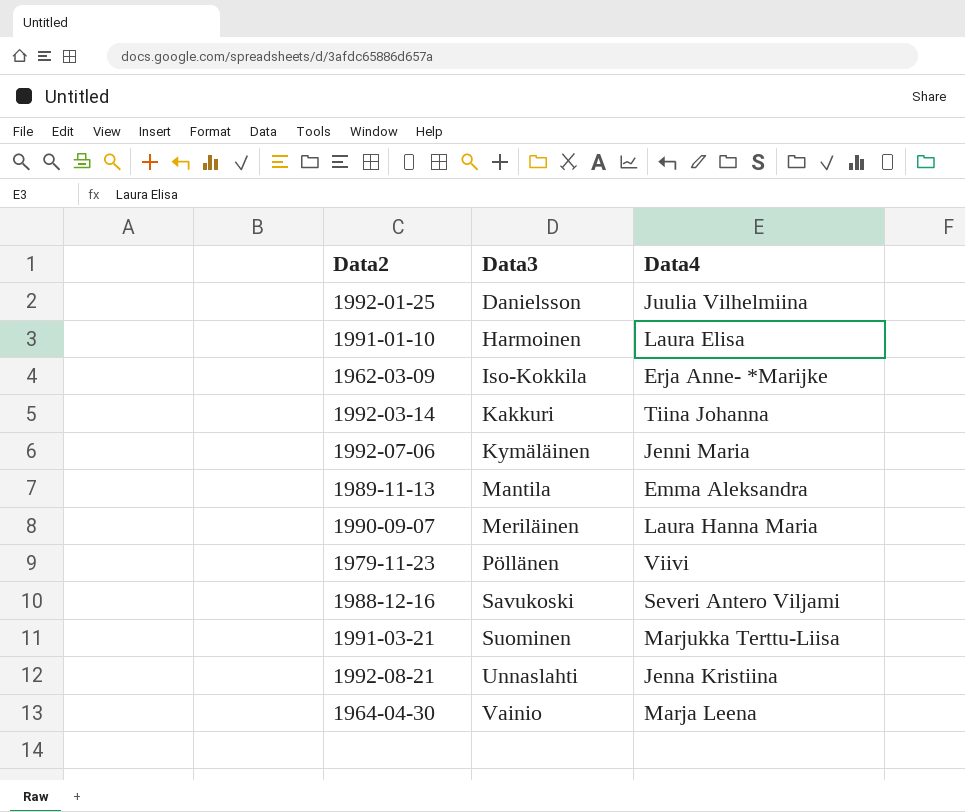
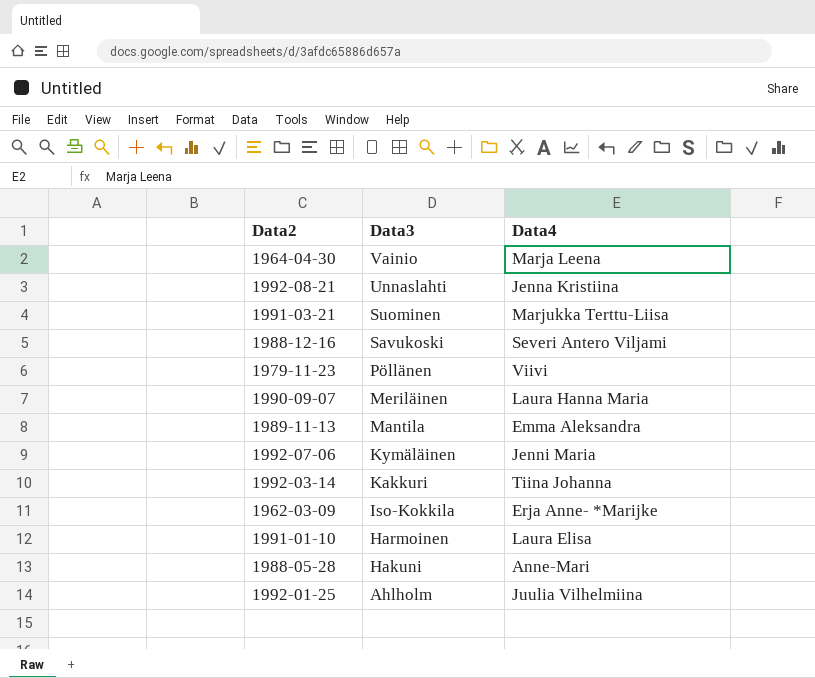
row order: Data3 ascending -> Data3 descending
row 1988-05-28: none -> Hakuni | Anne-Mari
1992-01-25 | Data3: Danielsson -> Ahlholm

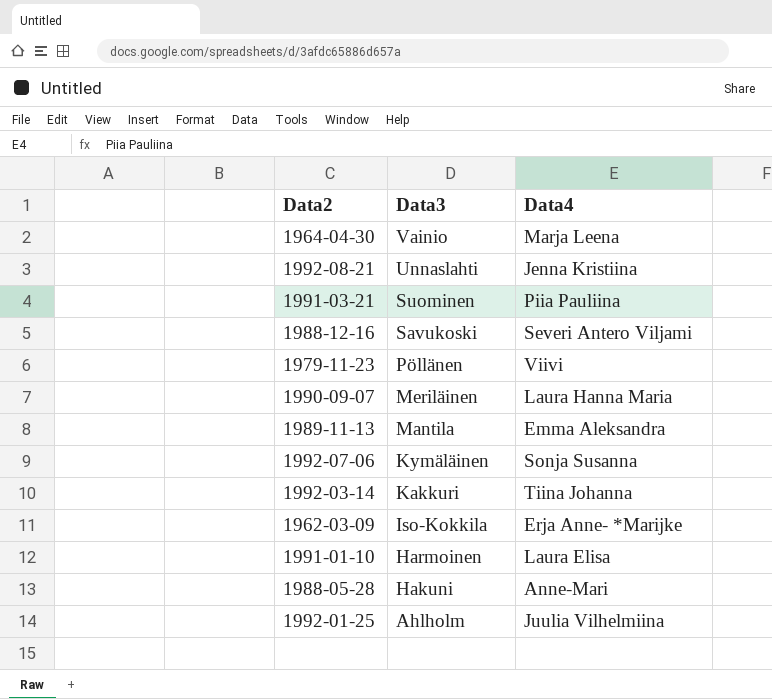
1991-03-21 | Data4: Marjukka Terttu-Liisa -> Piia Pauliina
1992-07-06 | Data4: Jenni Maria -> Sonja Susanna

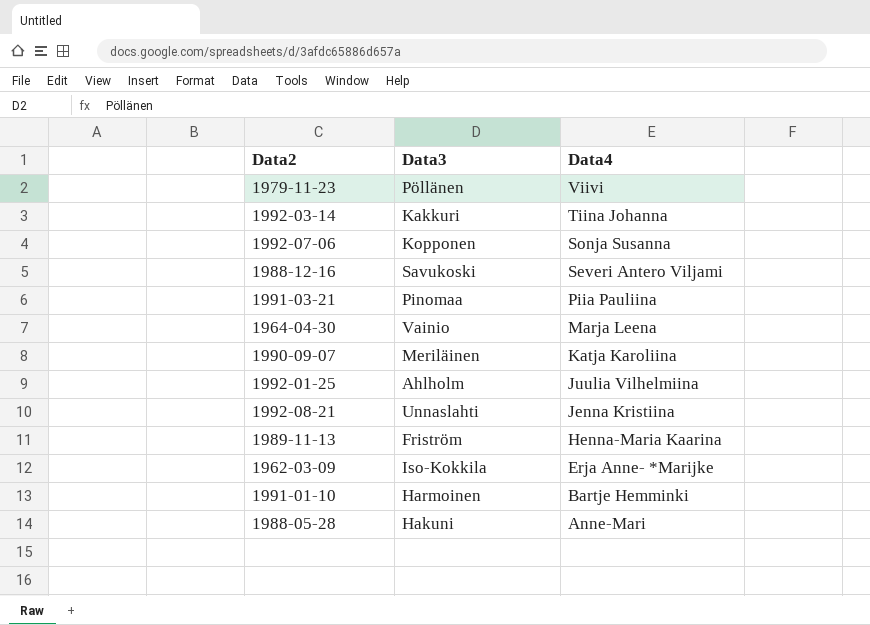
row order: Data3 descending -> Data4 descending
1992-07-06 | Data3: Kymäläinen -> Kopponen
1991-03-21 | Data3: Suominen -> Pinomaa
1990-09-07 | Data4: Laura Hanna Maria -> Katja Karoliina
1989-11-13 | Data3: Mantila -> Friström
1989-11-13 | Data4: Emma Aleksandra -> Henna-Maria Kaarina
1991-01-10 | Data4: Laura Elisa -> Bartje Hemminki

